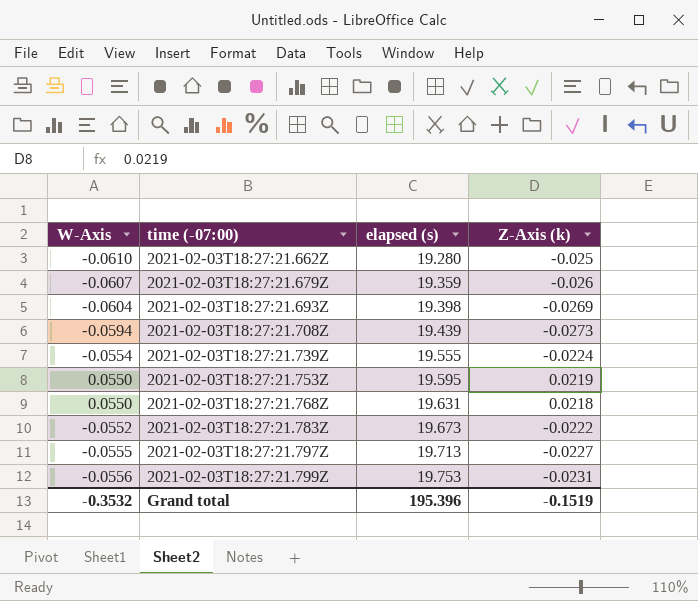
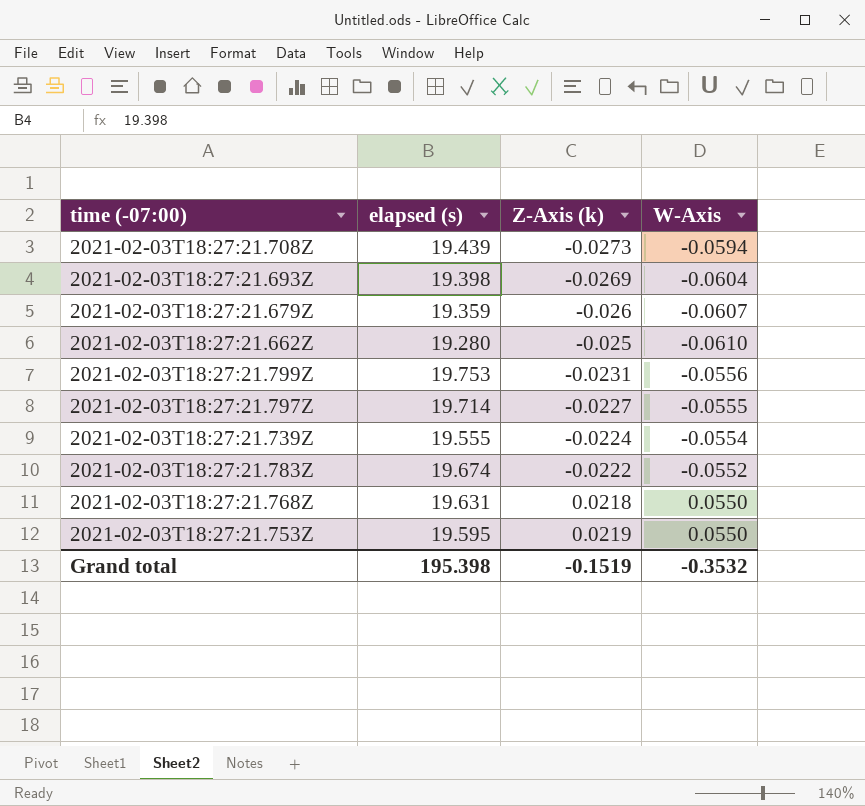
row order: time (-07:00) ascending -> Z-Axis (k) ascending
column W-Axis | position: 1 -> 4
2021-02-03T18:27:21.797Z | elapsed (s): 19.713 -> 19.714
2021-02-03T18:27:21.783Z | elapsed (s): 19.673 -> 19.674
Grand total | elapsed (s): 195.396 -> 195.398

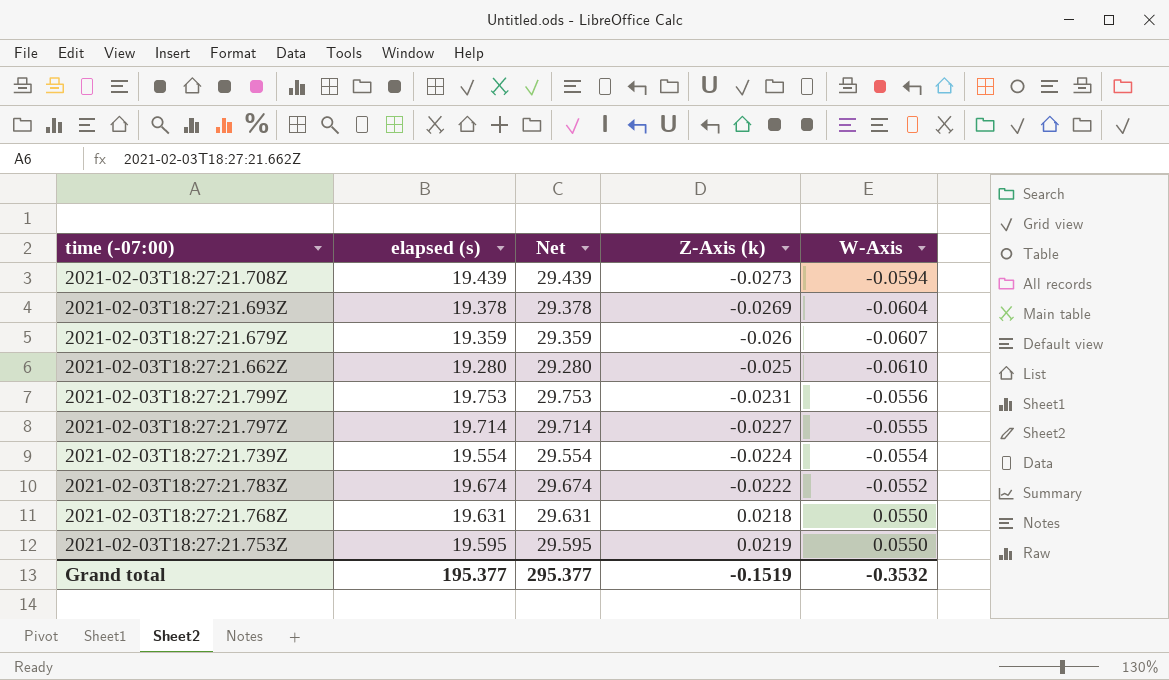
column Net | formula: none -> [elapsed (s)] + 10
2021-02-03T18:27:21.693Z | elapsed (s): 19.398 -> 19.378
2021-02-03T18:27:21.739Z | elapsed (s): 19.555 -> 19.554
Grand total | elapsed (s): 195.398 -> 195.377

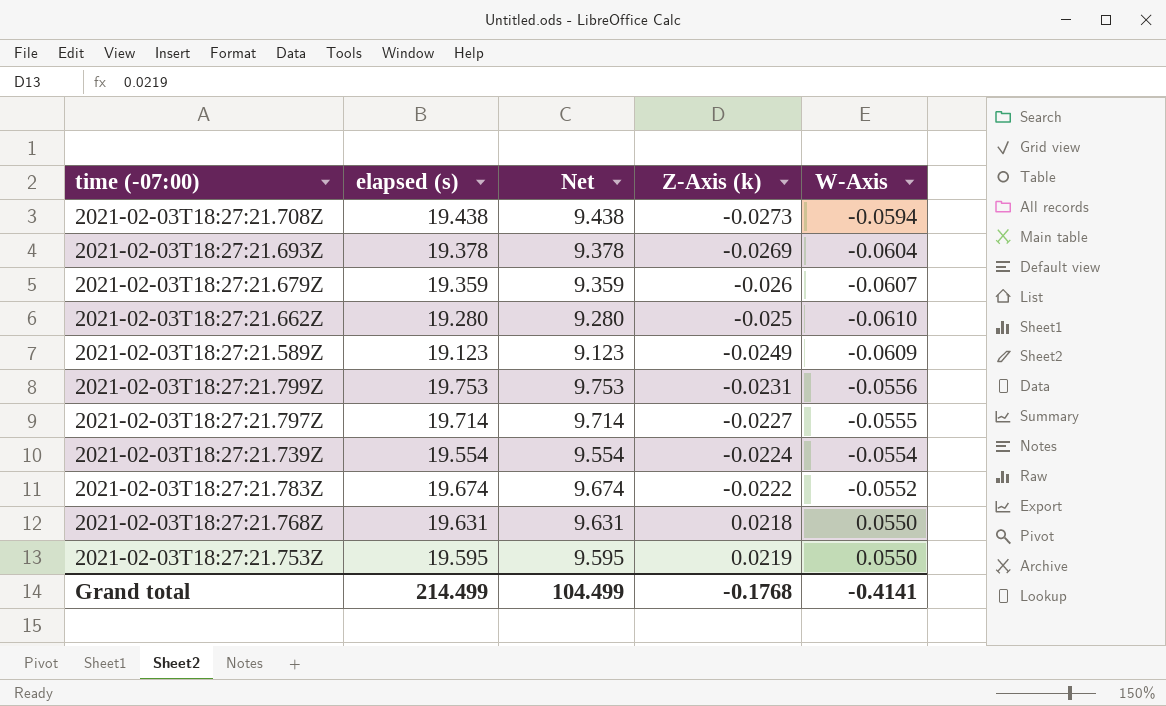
column Net | formula: [elapsed (s)] + 10 -> [elapsed (s)] - 10
2021-02-03T18:27:21.708Z | elapsed (s): 19.439 -> 19.438
row 2021-02-03T18:27:21.589Z: none -> 19.123 | 9.123 | -0.0249 | -0.0609
Grand total | elapsed (s): 195.377 -> 214.499
Grand total | Net: 295.377 -> 104.499
Grand total | Z-Axis (k): -0.1519 -> -0.1768
Grand total | W-Axis: -0.3532 -> -0.4141

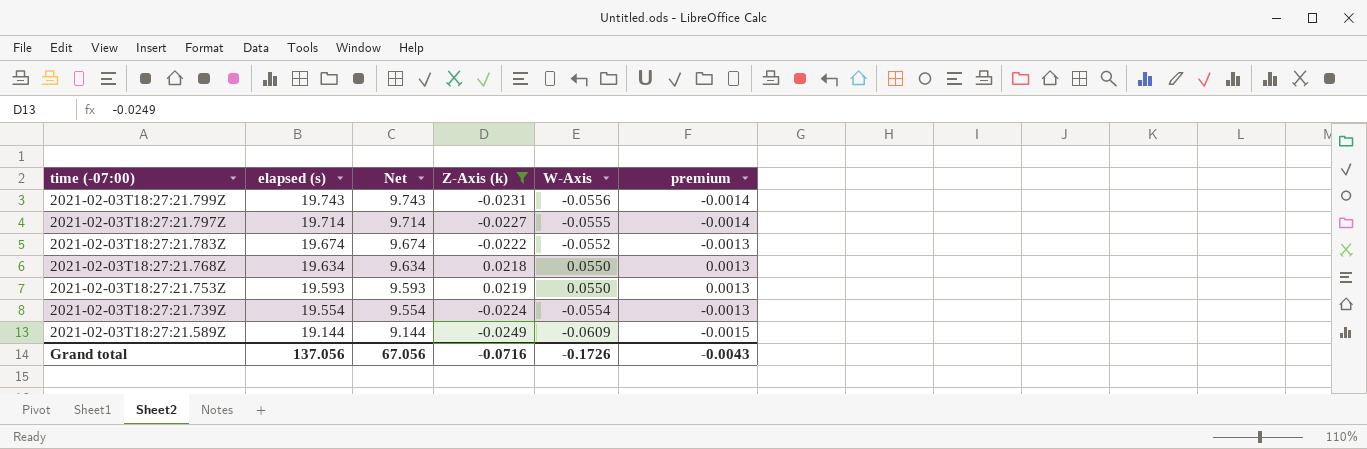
filter: none -> Z-Axis (k) >= -0.0249
row order: Z-Axis (k) ascending -> time (-07:00) descending
column premium | formula: none -> [Z-Axis (k)] * 0.06
2021-02-03T18:27:21.799Z | elapsed (s): 19.753 -> 19.743
2021-02-03T18:27:21.799Z | Net: 9.753 -> 9.743
2021-02-03T18:27:21.768Z | elapsed (s): 19.631 -> 19.634
2021-02-03T18:27:21.768Z | Net: 9.631 -> 9.634
2021-02-03T18:27:21.753Z | elapsed (s): 19.595 -> 19.593
2021-02-03T18:27:21.753Z | Net: 9.595 -> 9.593
2021-02-03T18:27:21.589Z | elapsed (s): 19.123 -> 19.144
2021-02-03T18:27:21.589Z | Net: 9.123 -> 9.144
Grand total | elapsed (s): 214.499 -> 137.056
Grand total | Net: 104.499 -> 67.056
Grand total | Z-Axis (k): -0.1768 -> -0.0716
Grand total | W-Axis: -0.4141 -> -0.1726

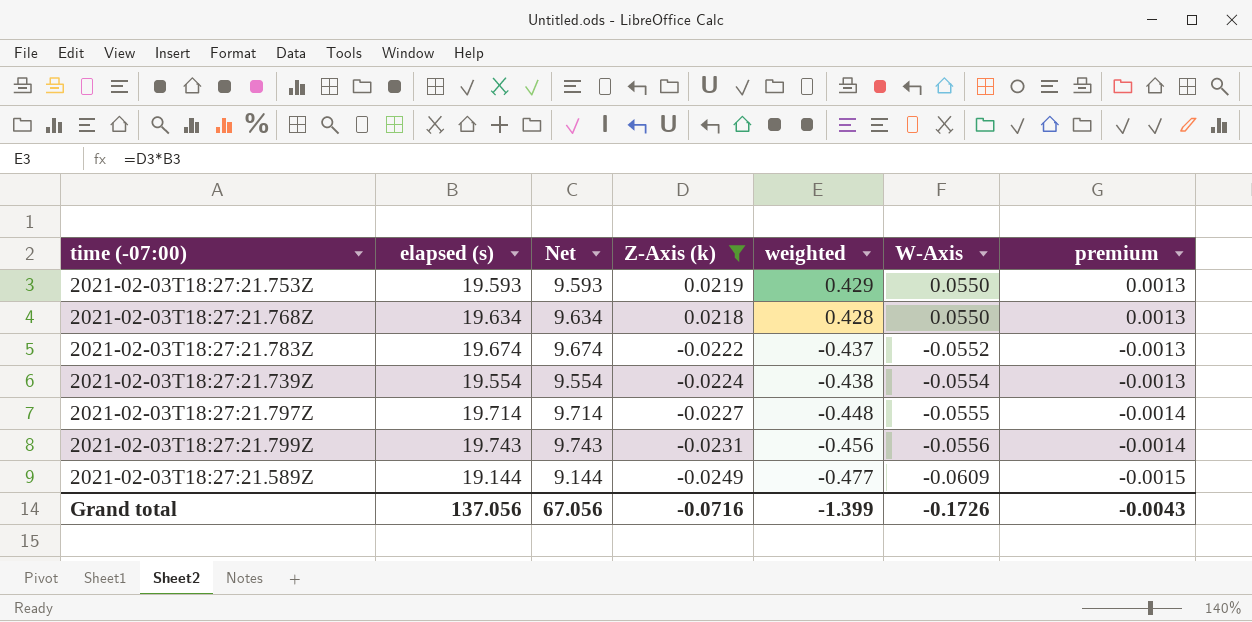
row order: time (-07:00) descending -> Z-Axis (k) descending
column weighted | formula: none -> [elapsed (s)] * [Z-Axis (k)]

